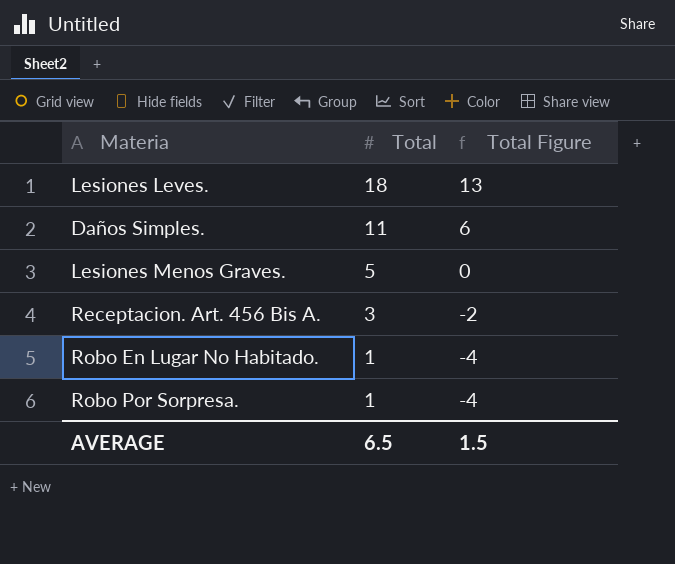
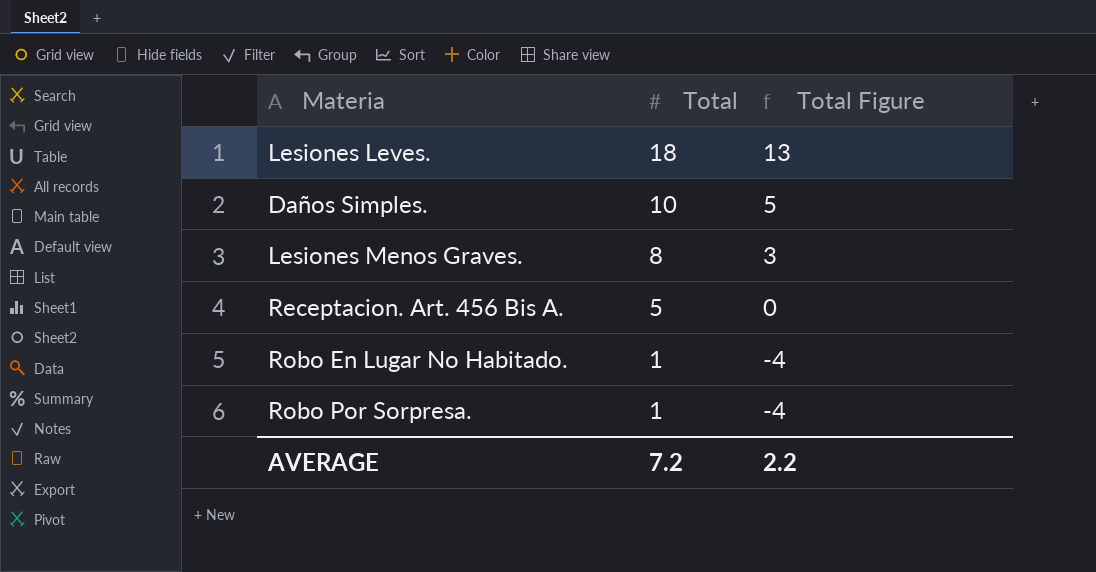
Daños Simples. | Total: 11 -> 10
Daños Simples. | Total Figure: 6 -> 5
Lesiones Menos Graves. | Total: 5 -> 8
Lesiones Menos Graves. | Total Figure: 0 -> 3
Receptacion. Art. 456 Bis A. | Total: 3 -> 5
Receptacion. Art. 456 Bis A. | Total Figure: -2 -> 0
AVERAGE | Total: 6.5 -> 7.2
AVERAGE | Total Figure: 1.5 -> 2.2

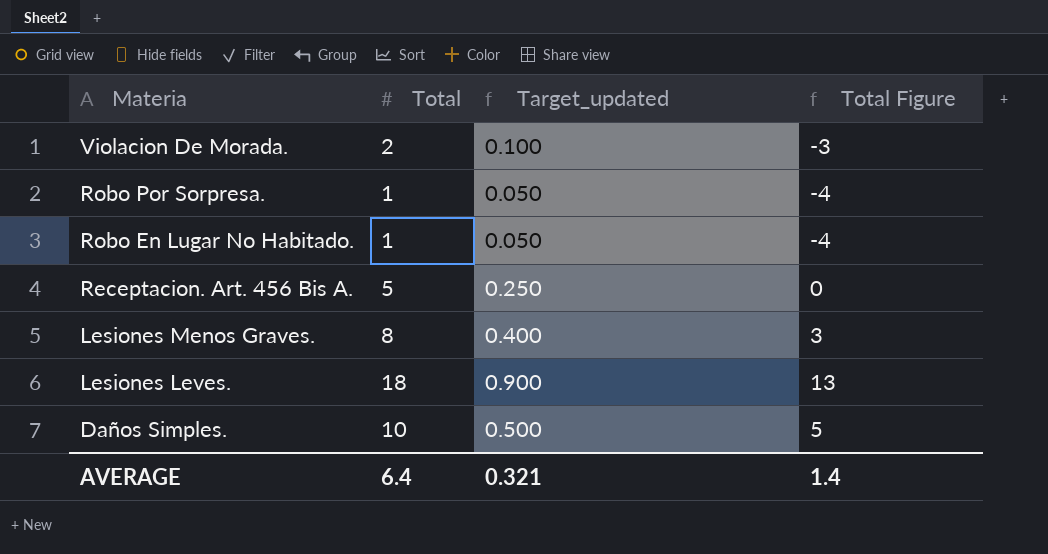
row order: Total descending -> Materia descending
column Target_updated | formula: none -> [Total] * 0.05
row Violacion De Morada.: none -> 2 | 0.100 | -3
AVERAGE | Total: 7.2 -> 6.4
AVERAGE | Total Figure: 2.2 -> 1.4

